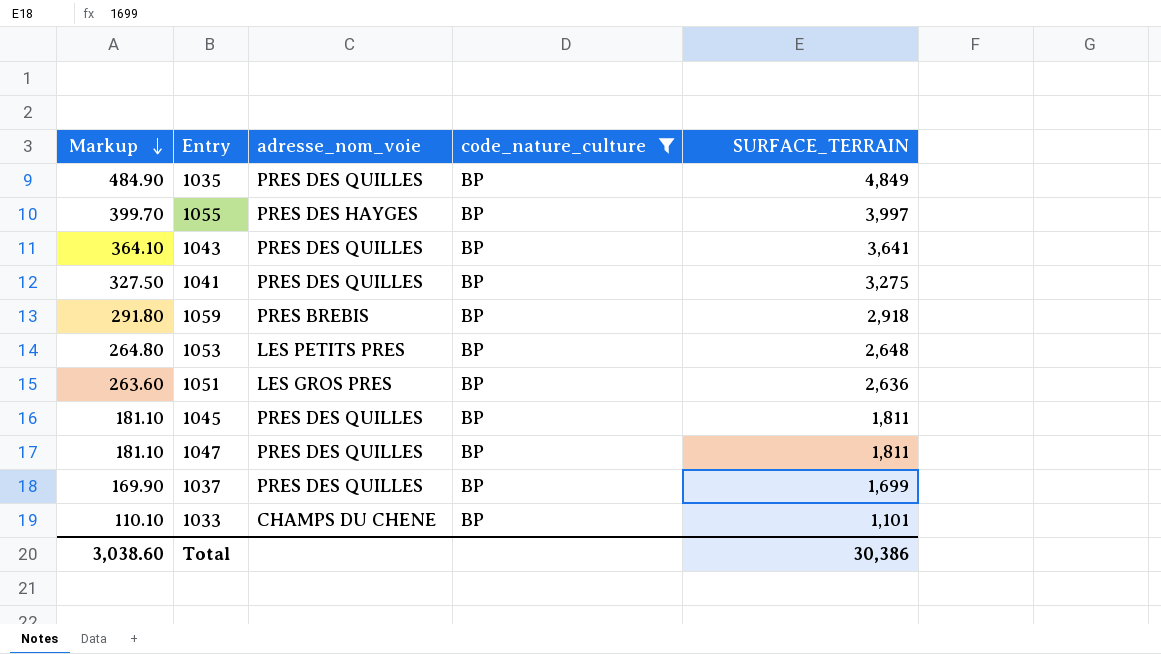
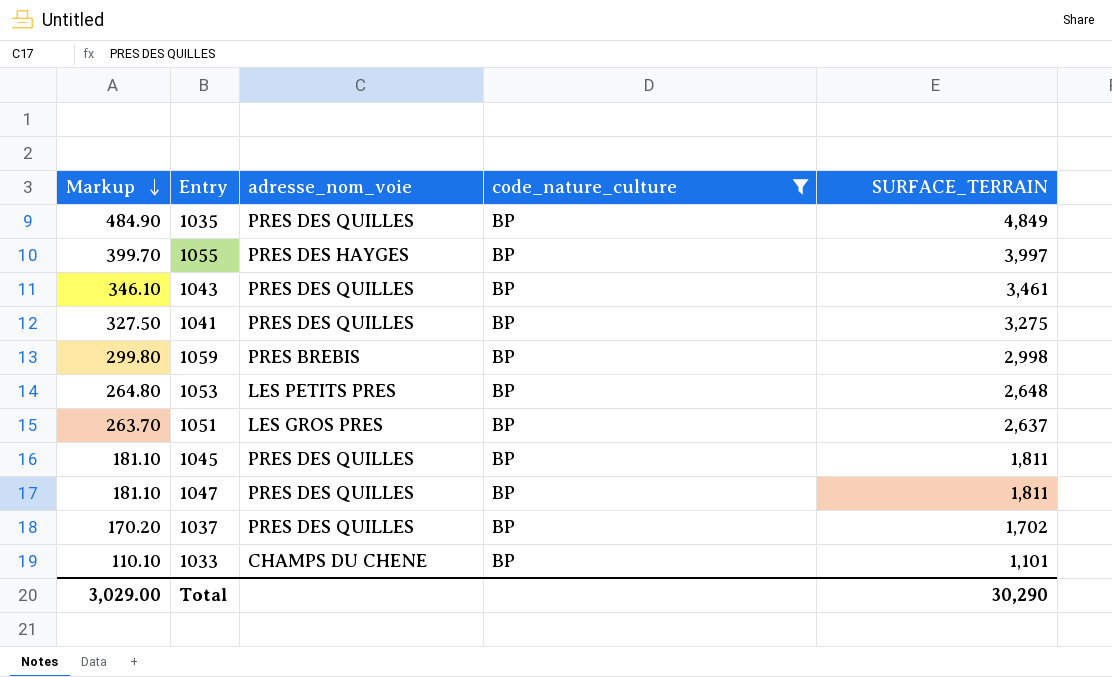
1043 | Markup: 364.10 -> 346.10
1043 | SURFACE_TERRAIN: 3,641 -> 3,461
1059 | Markup: 291.80 -> 299.80
1059 | SURFACE_TERRAIN: 2,918 -> 2,998
1051 | Markup: 263.60 -> 263.70
1051 | SURFACE_TERRAIN: 2,636 -> 2,637
1037 | Markup: 169.90 -> 170.20
1037 | SURFACE_TERRAIN: 1,699 -> 1,702
Total | Markup: 3,038.60 -> 3,029.00
Total | SURFACE_TERRAIN: 30,386 -> 30,290

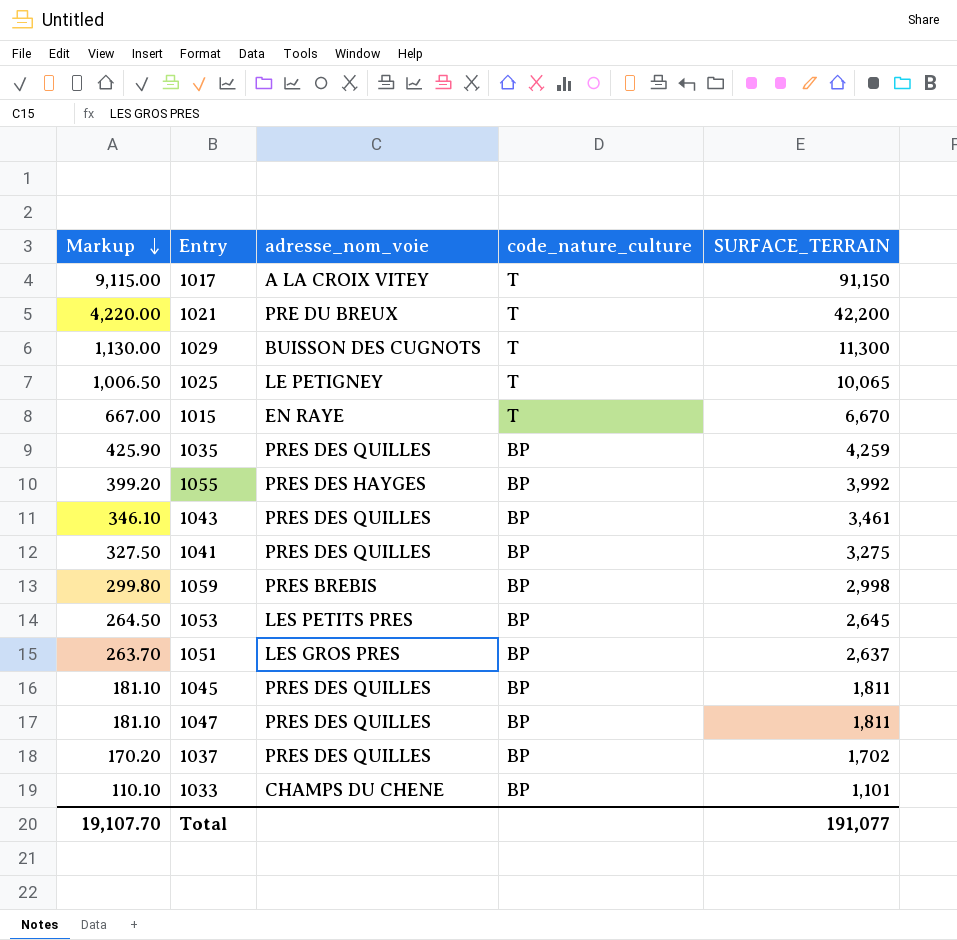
filter: code_nature_culture = BP -> none
1035 | Markup: 484.90 -> 425.90
1035 | SURFACE_TERRAIN: 4,849 -> 4,259
1055 | Markup: 399.70 -> 399.20
1055 | SURFACE_TERRAIN: 3,997 -> 3,992
1053 | Markup: 264.80 -> 264.50
1053 | SURFACE_TERRAIN: 2,648 -> 2,645
Total | Markup: 3,029.00 -> 19,107.70
Total | SURFACE_TERRAIN: 30,290 -> 191,077

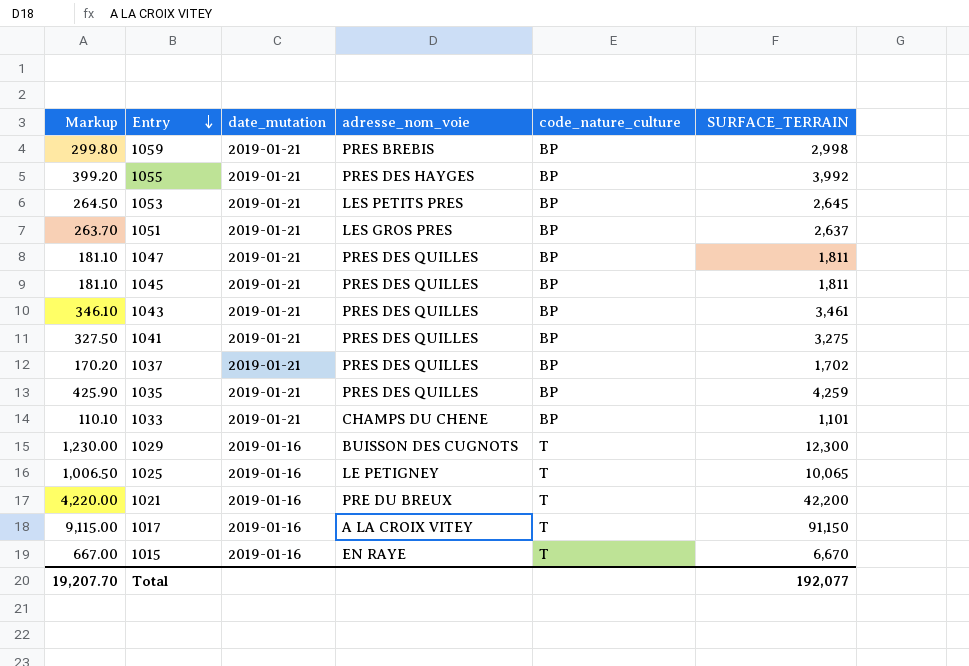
row order: Markup descending -> Entry descending
column date_mutation | position: none -> 3
1029 | Markup: 1,130.00 -> 1,230.00
1029 | SURFACE_TERRAIN: 11,300 -> 12,300
Total | Markup: 19,107.70 -> 19,207.70
Total | SURFACE_TERRAIN: 191,077 -> 192,077

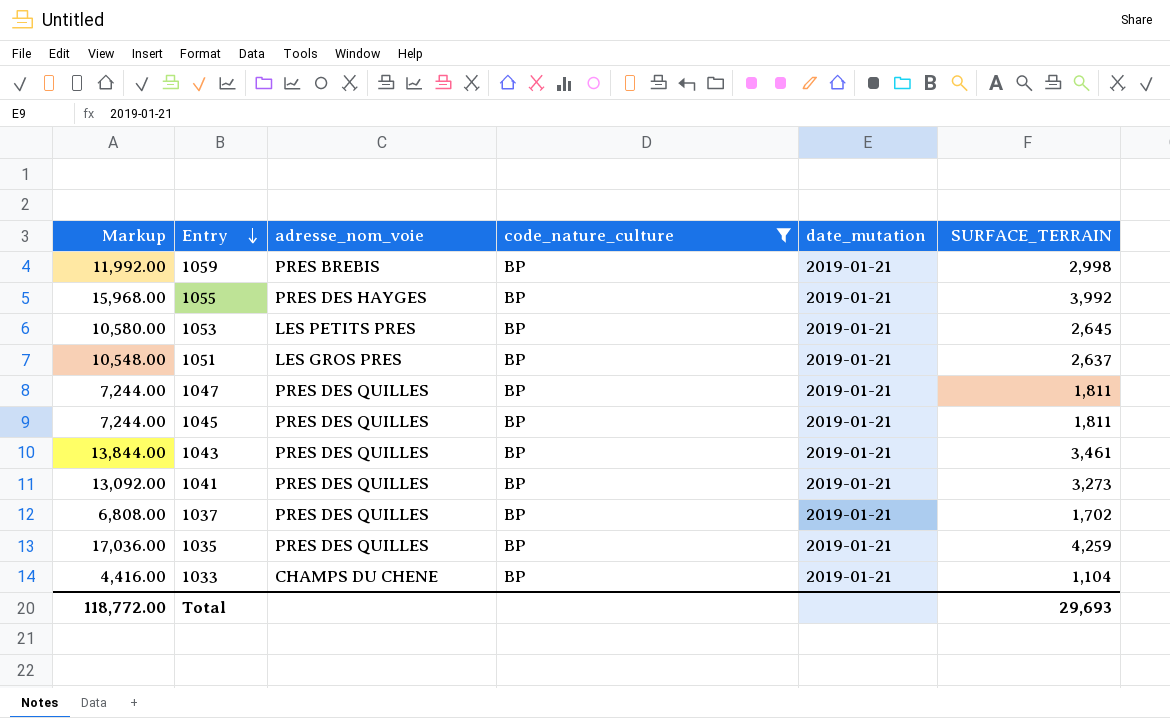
filter: none -> code_nature_culture = BP
column Markup | formula: [SURFACE_TERRAIN] * 0.1 -> [SURFACE_TERRAIN] * 4
column date_mutation | position: 3 -> 5
1041 | SURFACE_TERRAIN: 3,275 -> 3,273
1033 | SURFACE_TERRAIN: 1,101 -> 1,104
Total | Markup: 19,207.70 -> 118,772.00
Total | SURFACE_TERRAIN: 192,077 -> 29,693

